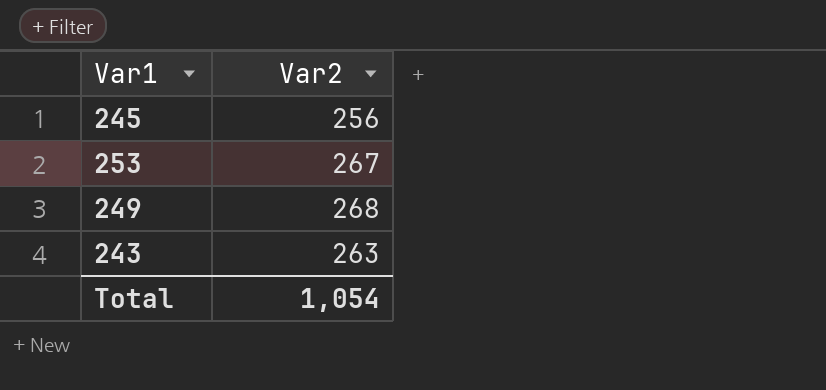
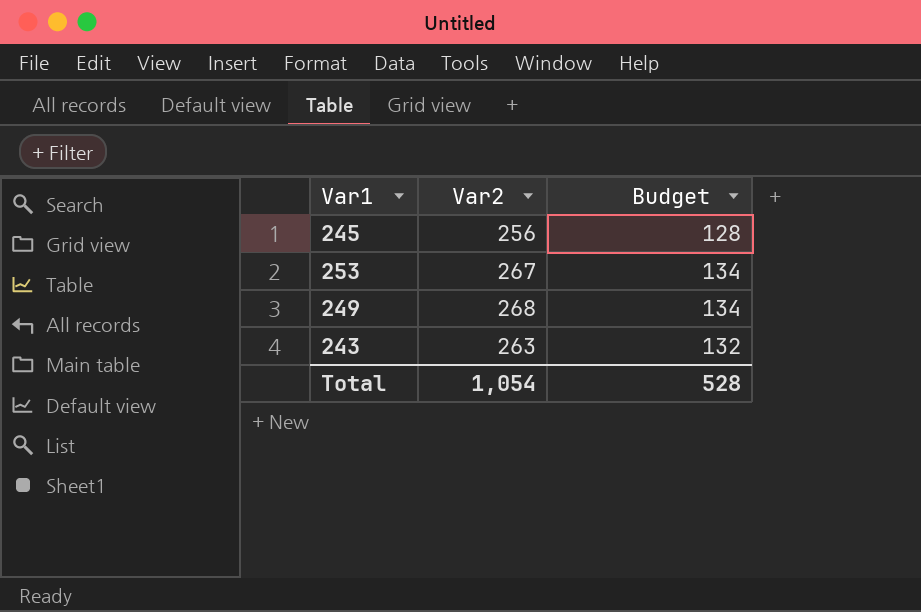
column Budget | formula: none -> [Var2] * 0.5

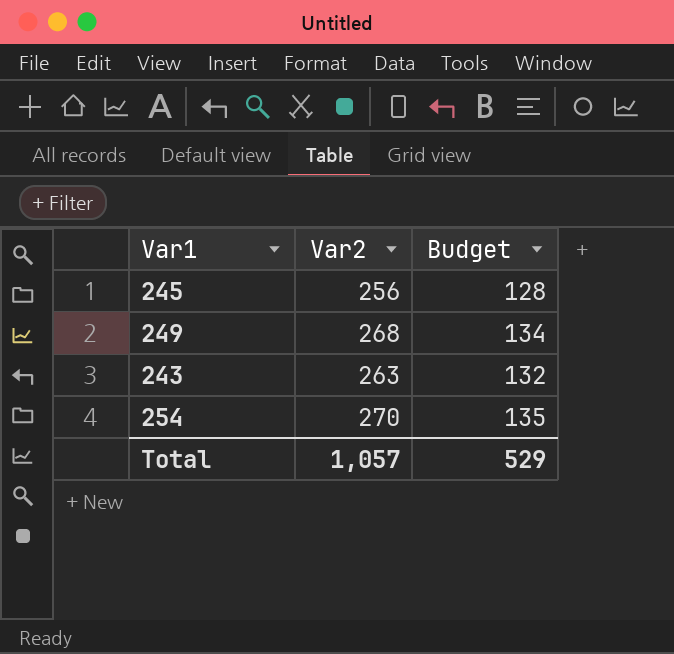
row 253: 267 | 134 -> none
row 254: none -> 270 | 135
Total | Var2: 1,054 -> 1,057
Total | Budget: 528 -> 529

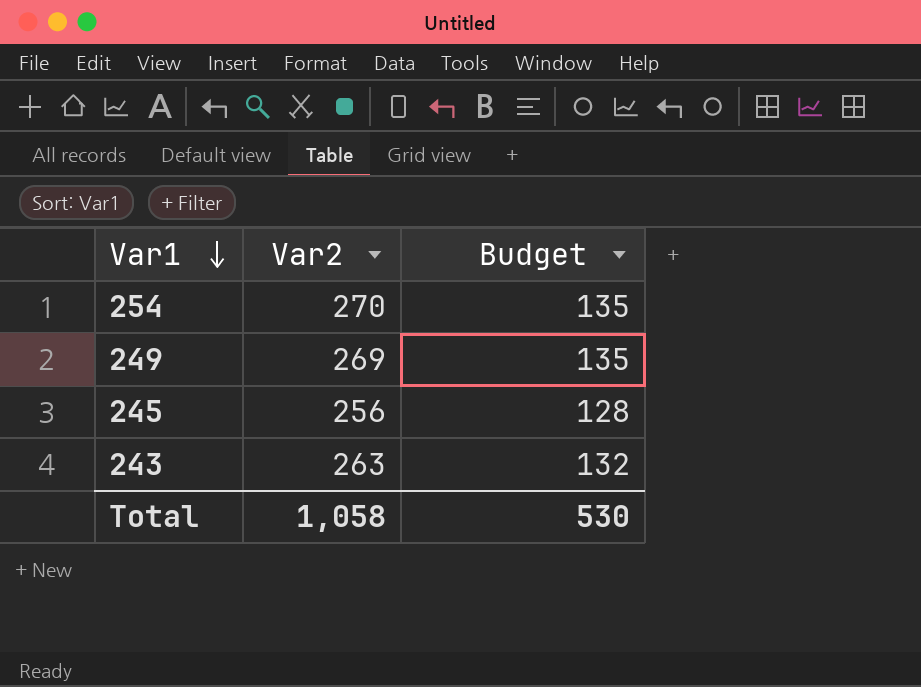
row order: none -> Var1 descending
249 | Var2: 268 -> 269
249 | Budget: 134 -> 135
Total | Var2: 1,057 -> 1,058
Total | Budget: 529 -> 530

